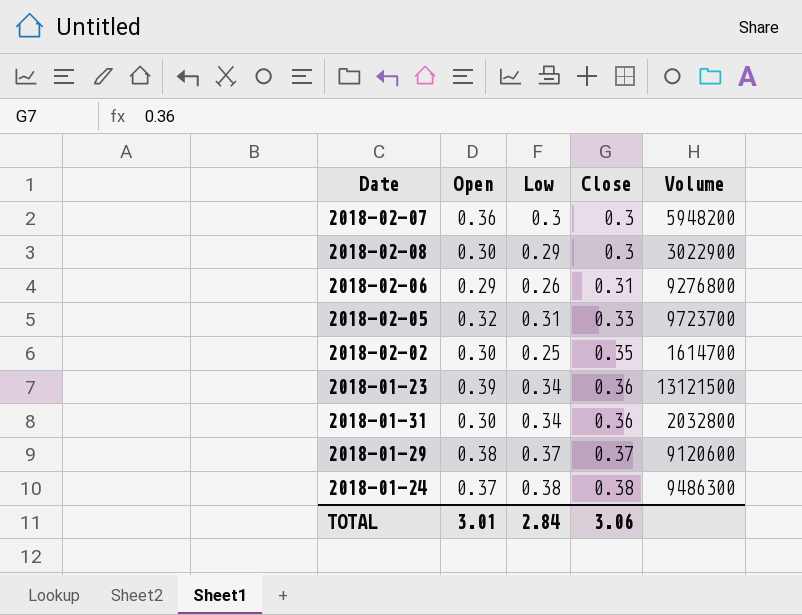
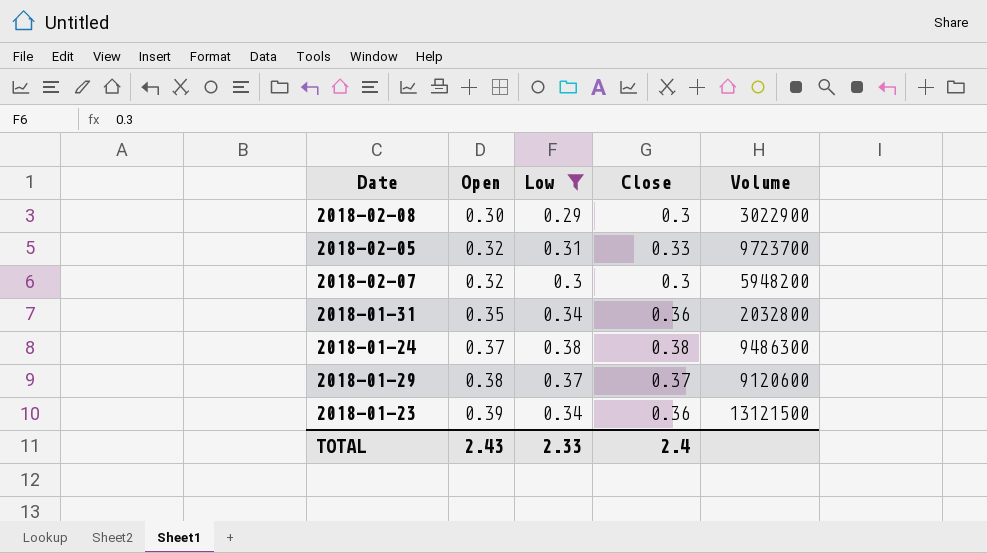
filter: none -> Low >= 0.29
row order: Close ascending -> Open ascending
2018-02-07 | Open: 0.36 -> 0.32
2018-01-31 | Open: 0.30 -> 0.35
TOTAL | Open: 3.01 -> 2.43
TOTAL | Low: 2.84 -> 2.33
TOTAL | Close: 3.06 -> 2.4

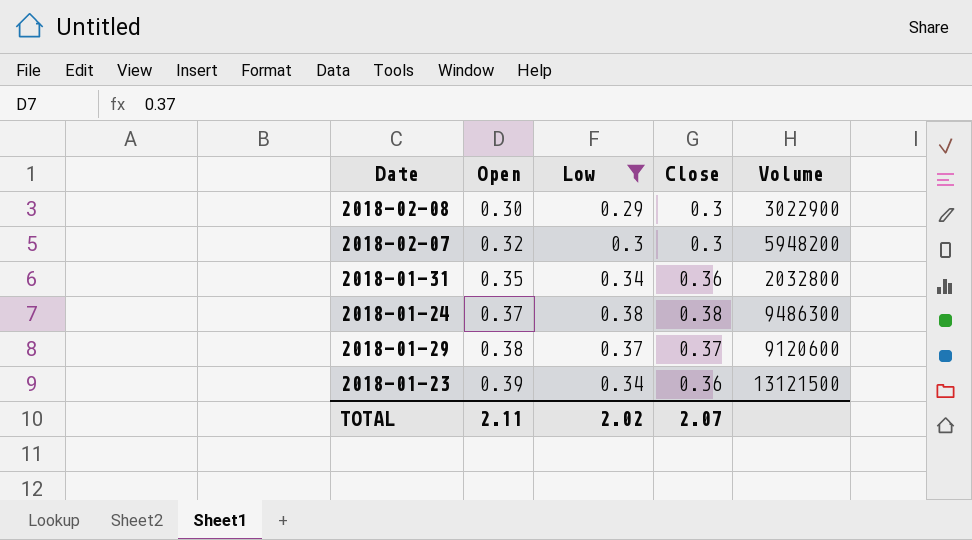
row 2018-02-05: 0.32 | 0.31 | 0.33 | 9723700 -> none
TOTAL | Open: 2.43 -> 2.11
TOTAL | Low: 2.33 -> 2.02
TOTAL | Close: 2.4 -> 2.07

